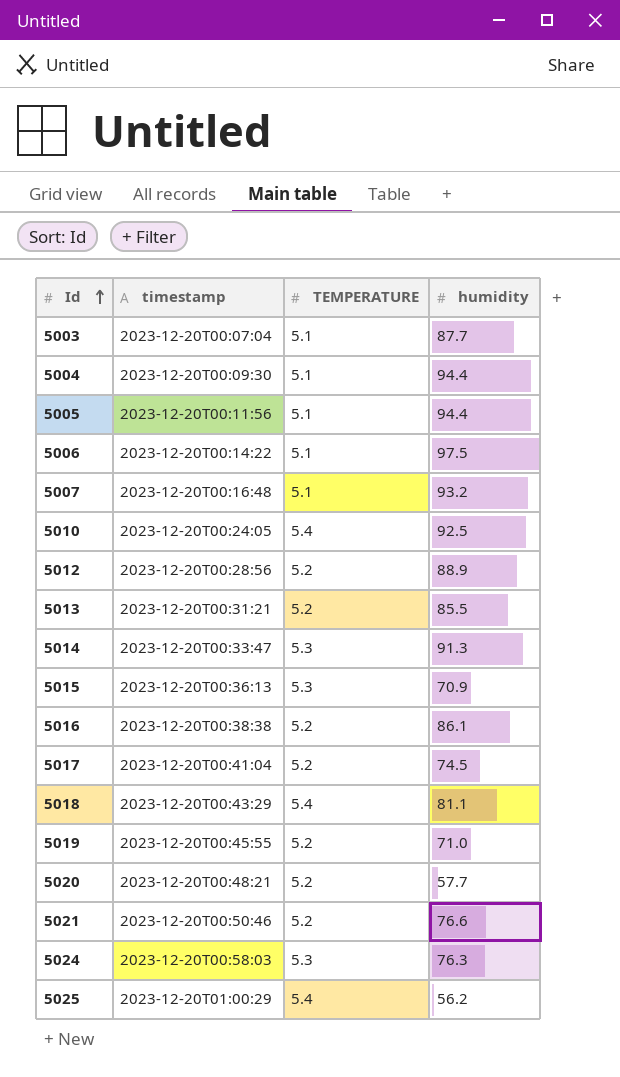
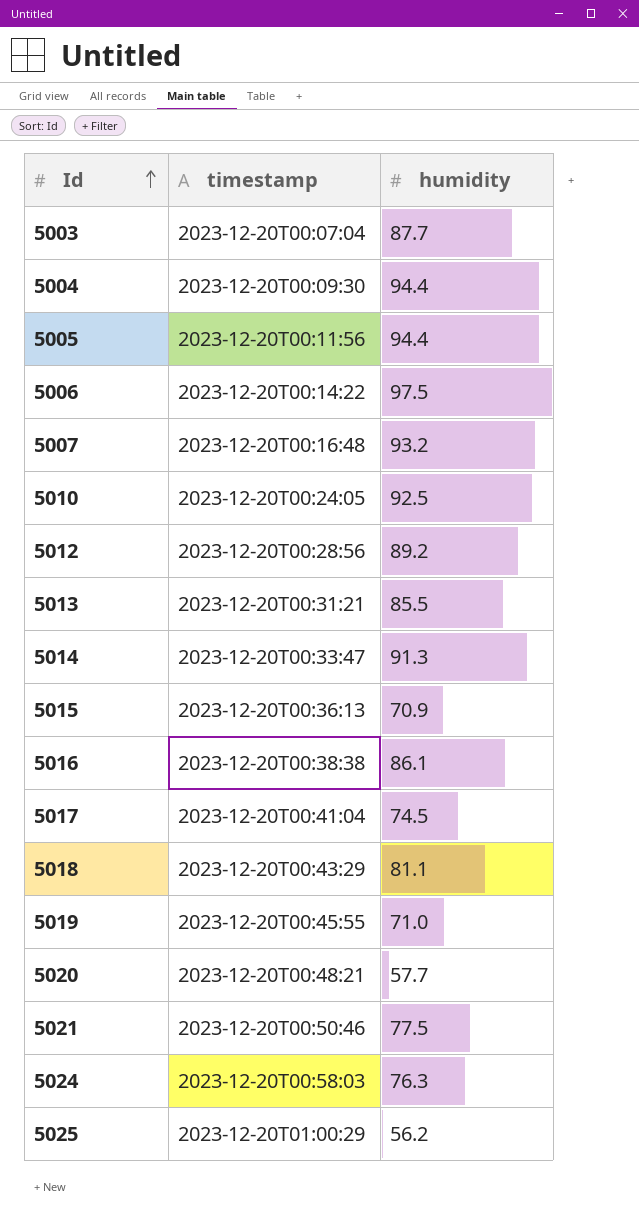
column TEMPERATURE | position: 3 -> none
5012 | humidity: 88.9 -> 89.2
5021 | humidity: 76.6 -> 77.5

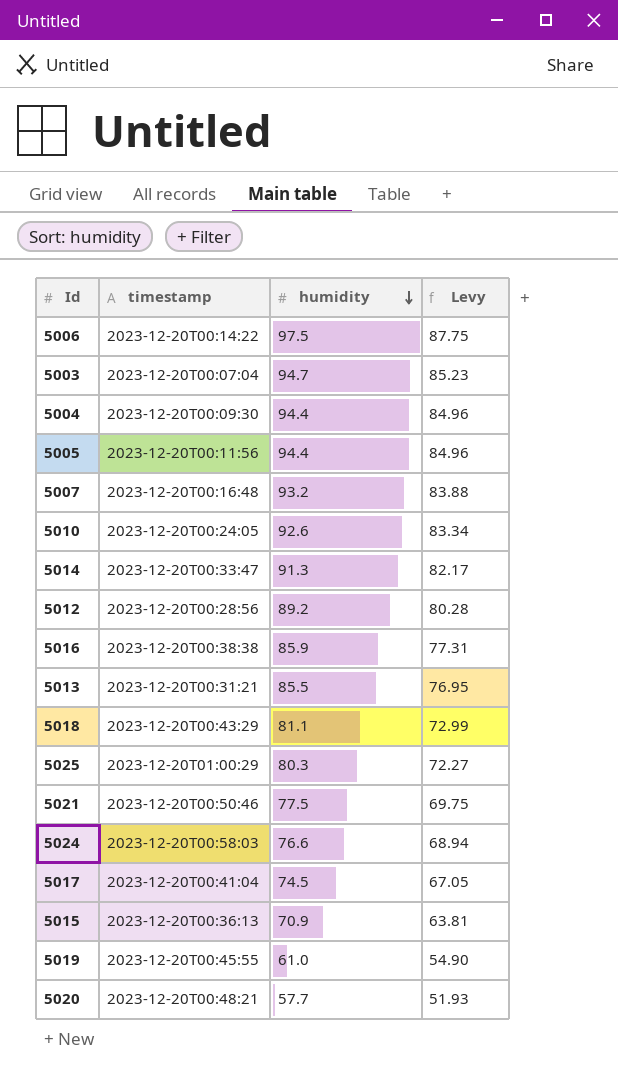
row order: Id ascending -> humidity descending
column Levy | formula: none -> [humidity] * 0.9
5003 | humidity: 87.7 -> 94.7
5010 | humidity: 92.5 -> 92.6
5016 | humidity: 86.1 -> 85.9
5025 | humidity: 56.2 -> 80.3
5024 | humidity: 76.3 -> 76.6
5019 | humidity: 71.0 -> 61.0

